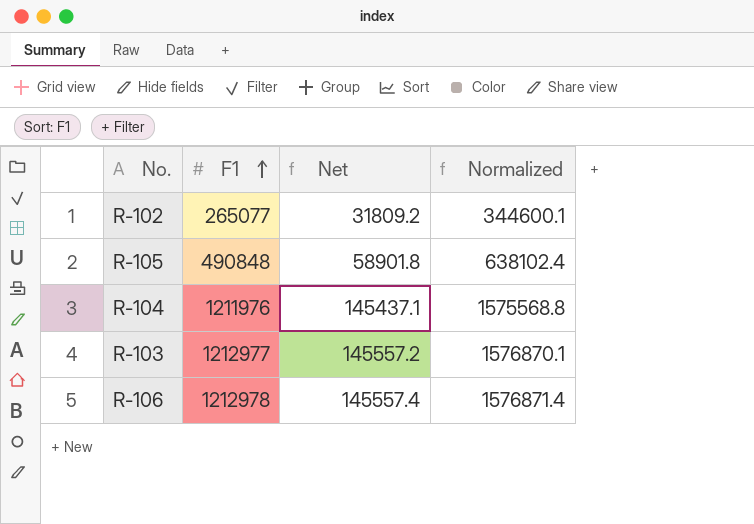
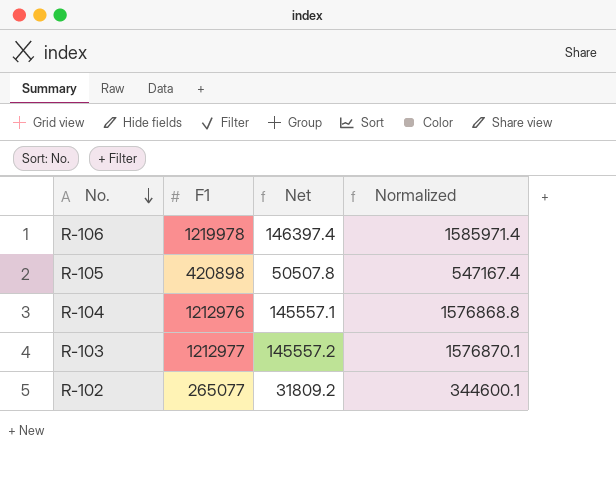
row order: F1 ascending -> No. descending
R-106 | F1: 1212978 -> 1219978
R-106 | Net: 145557.4 -> 146397.4
R-106 | Normalized: 1576871.4 -> 1585971.4
R-105 | F1: 490848 -> 420898
R-105 | Net: 58901.8 -> 50507.8
R-105 | Normalized: 638102.4 -> 547167.4
R-104 | F1: 1211976 -> 1212976
R-104 | Net: 145437.1 -> 145557.1
R-104 | Normalized: 1575568.8 -> 1576868.8

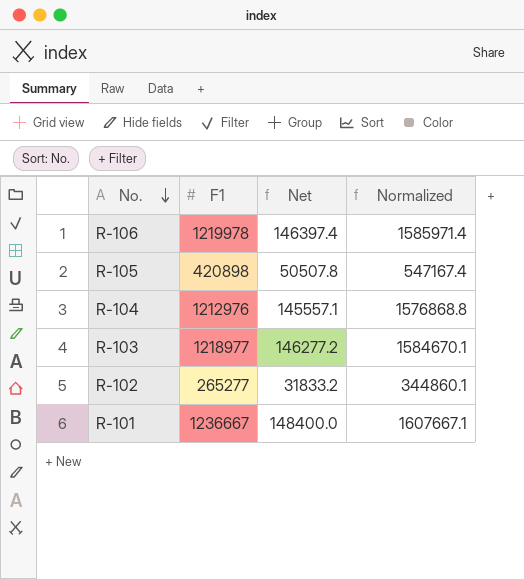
R-103 | F1: 1212977 -> 1218977
R-103 | Net: 145557.2 -> 146277.2
R-103 | Normalized: 1576870.1 -> 1584670.1
R-102 | F1: 265077 -> 265277
R-102 | Net: 31809.2 -> 31833.2
R-102 | Normalized: 344600.1 -> 344860.1
row R-101: none -> 1236667 | 148400.0 | 1607667.1

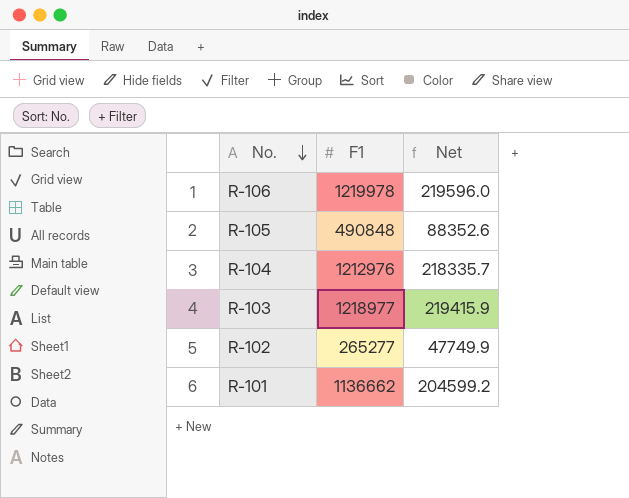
column Normalized | formula: [F1] * 1.3 -> none
column Net | formula: [F1] * 0.12 -> [F1] * 0.18
R-105 | F1: 420898 -> 490848
R-101 | F1: 1236667 -> 1136662

